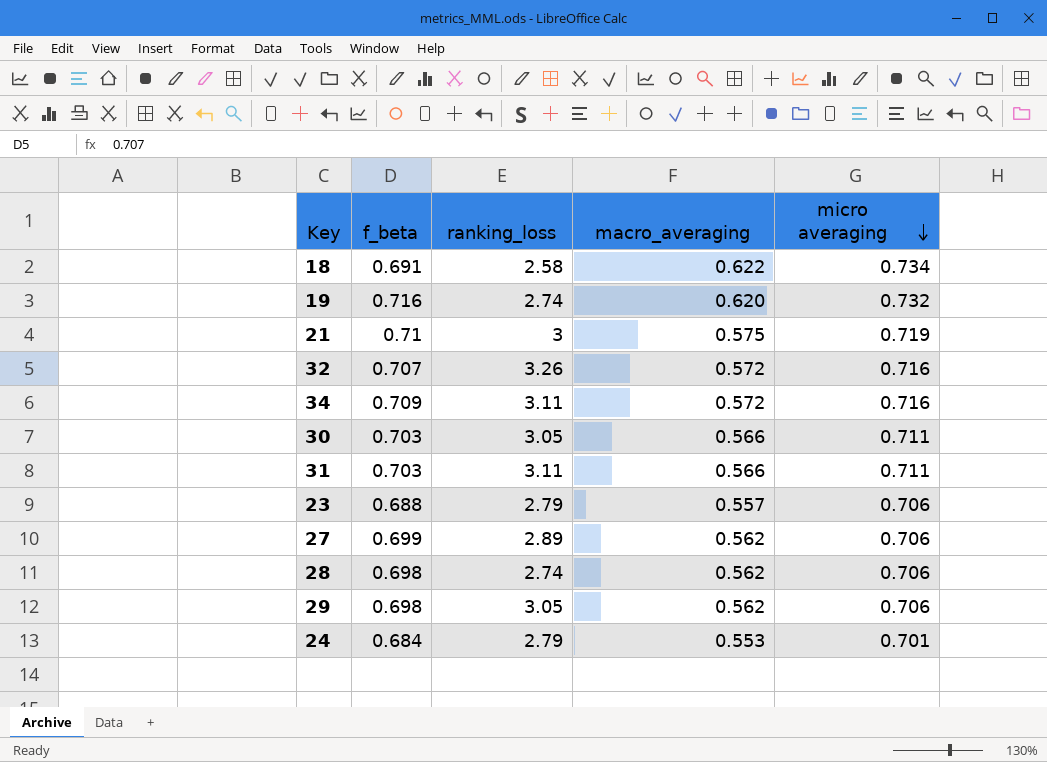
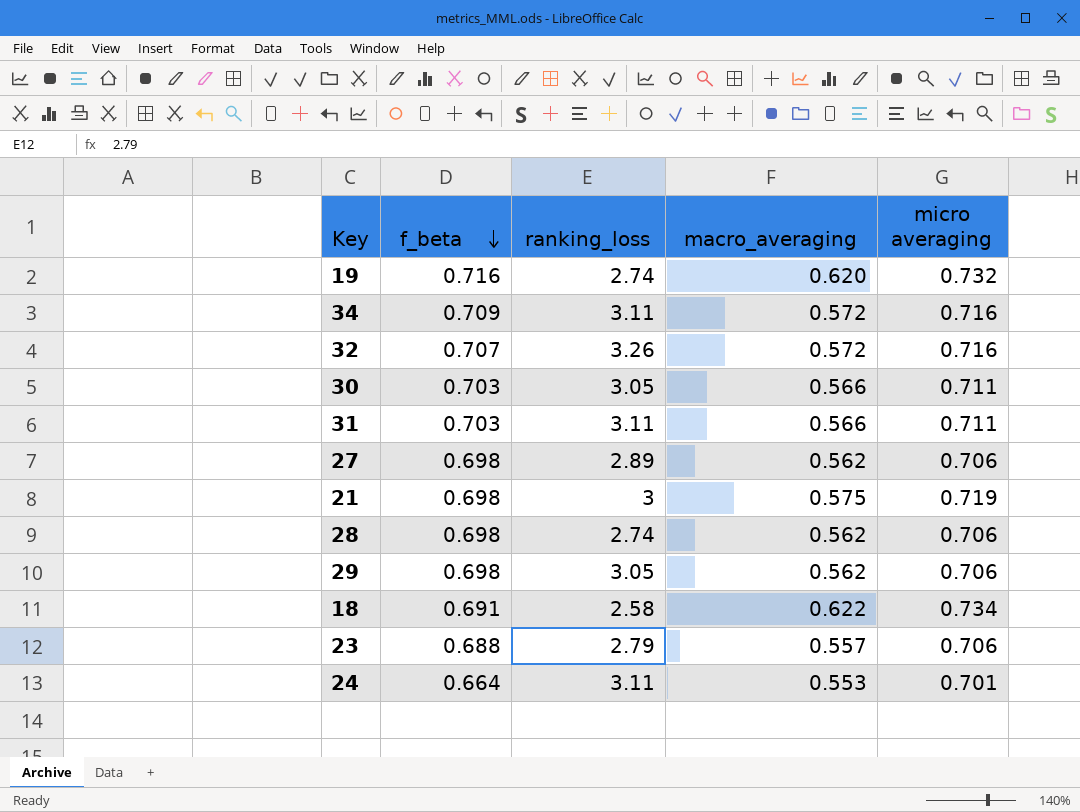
row order: micro averaging descending -> f_beta descending
27 | f_beta: 0.699 -> 0.698
21 | f_beta: 0.71 -> 0.698
24 | f_beta: 0.684 -> 0.664
24 | ranking_loss: 2.79 -> 3.11

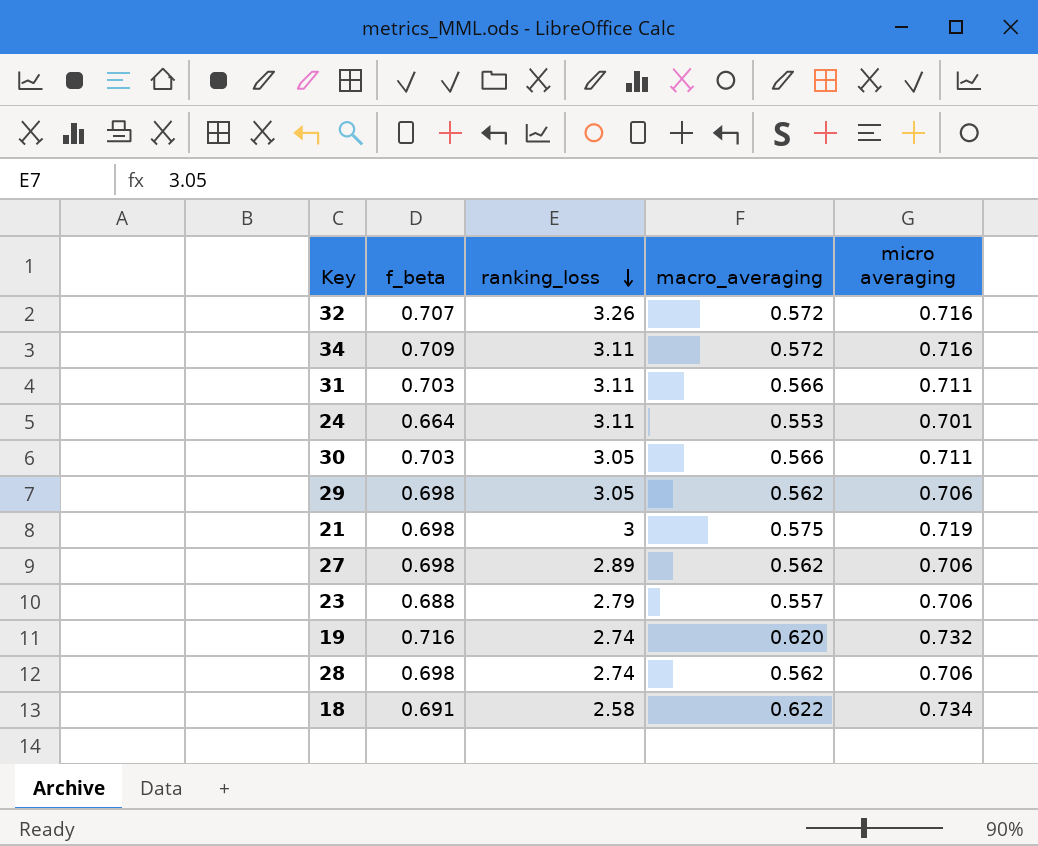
row order: f_beta descending -> ranking_loss descending

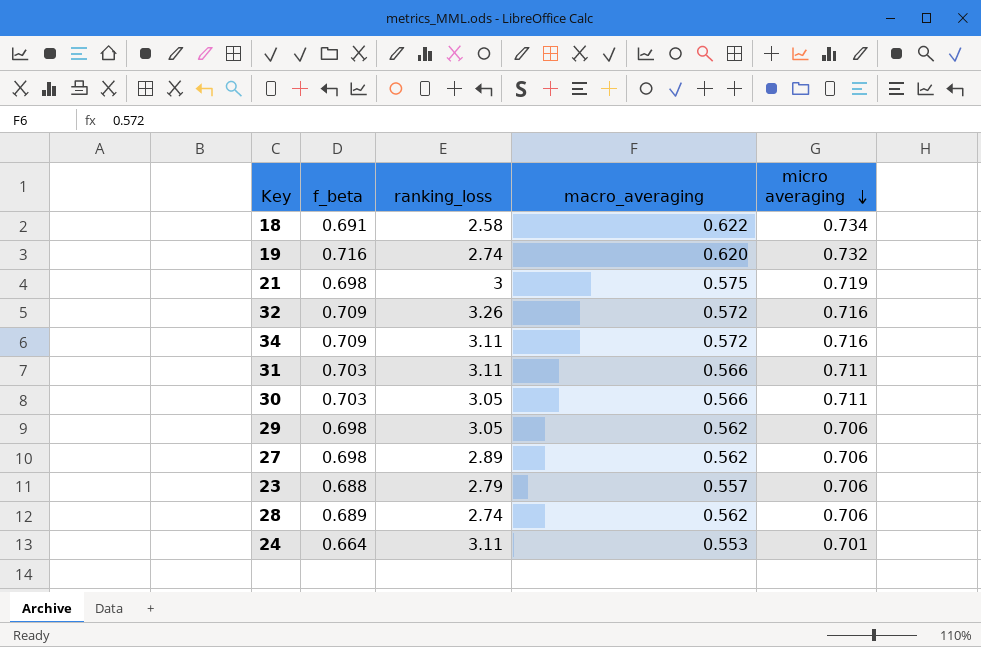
row order: ranking_loss descending -> micro averaging descending
32 | f_beta: 0.707 -> 0.709
28 | f_beta: 0.698 -> 0.689

